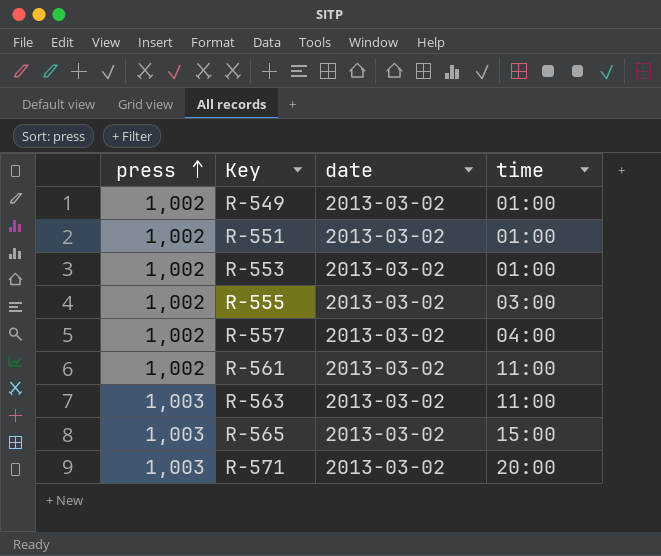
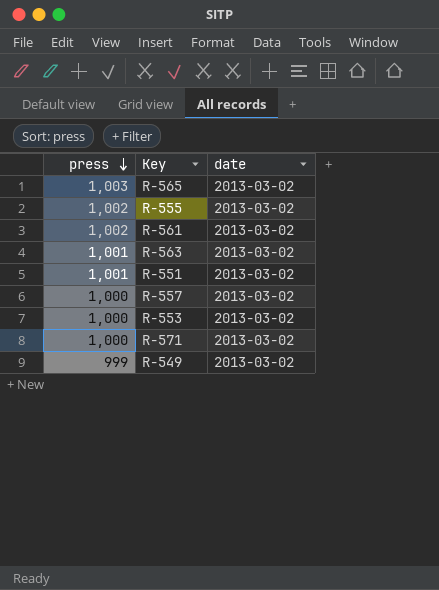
row order: press ascending -> press descending
column time | position: 4 -> none
R-563 | press: 1,003 -> 1,001
R-551 | press: 1,002 -> 1,001
R-557 | press: 1,002 -> 1,000
R-553 | press: 1,002 -> 1,000
R-571 | press: 1,003 -> 1,000
R-549 | press: 1,002 -> 999

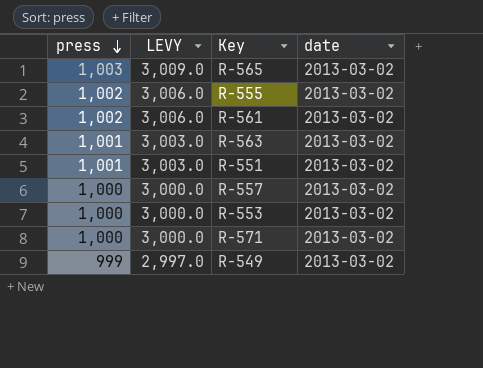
column LEVY | formula: none -> [press] * 3

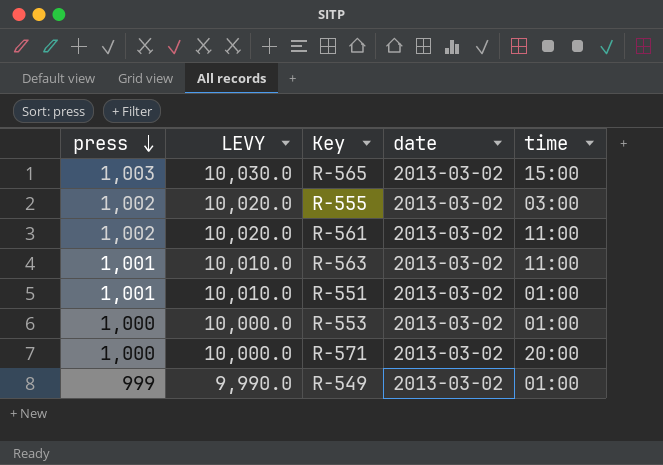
column LEVY | formula: [press] * 3 -> [press] * 10
column time | position: none -> 5
row R-557: 1,000 | 3,000.0 | 2013-03-02 -> none

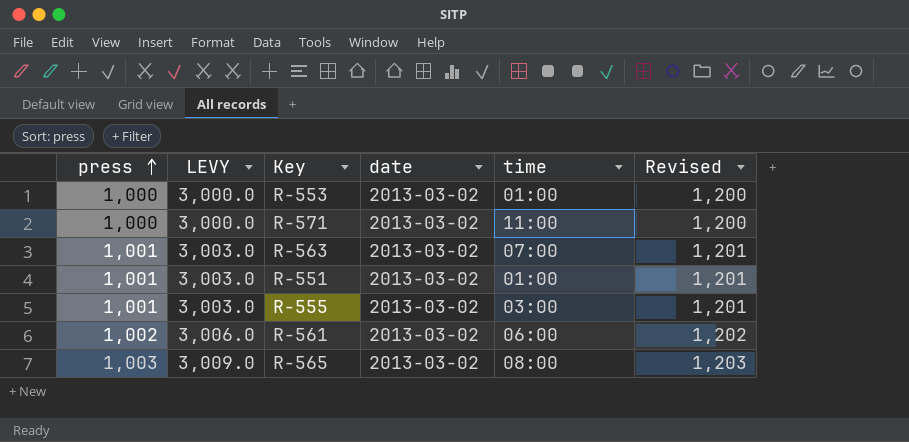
row order: press descending -> press ascending
column LEVY | formula: [press] * 10 -> [press] * 3
column Revised | formula: none -> [press] + 200
row R-549: 999 | 9,990.0 | 2013-03-02 | 01:00 -> none
R-571 | time: 20:00 -> 11:00
R-563 | time: 11:00 -> 07:00
R-555 | press: 1,002 -> 1,001
R-561 | time: 11:00 -> 06:00
R-565 | time: 15:00 -> 08:00

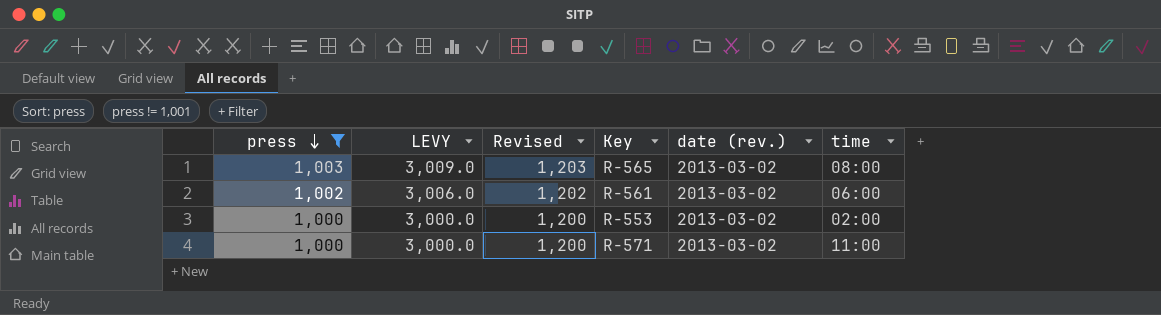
filter: none -> press != 1,001
row order: press ascending -> press descending
column Revised | position: 6 -> 3
column name: date -> date (rev.)
R-553 | time: 01:00 -> 02:00

